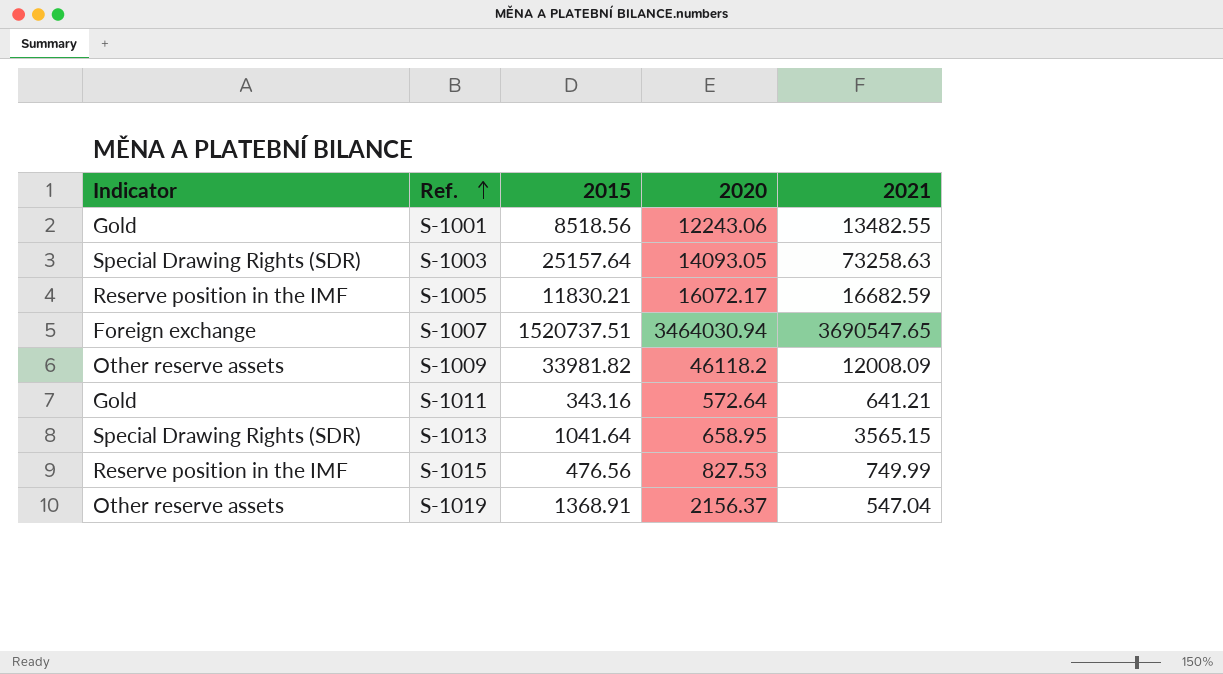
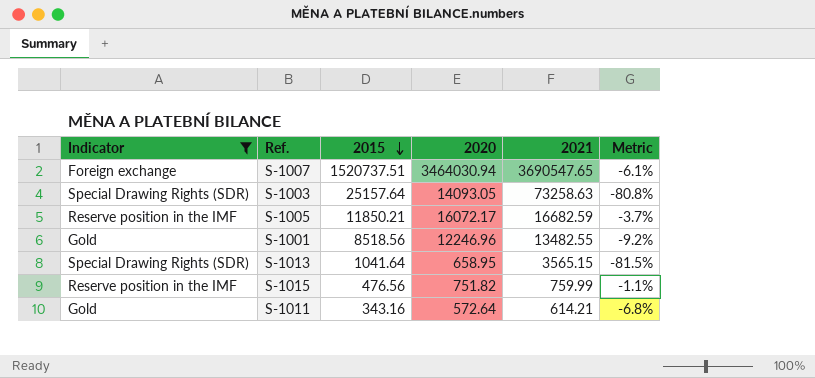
filter: none -> Indicator != Other reserve assets
row order: Ref. ascending -> 2015 descending
column Metric | formula: none -> ([2020] - [2021]) / [2021]
S-1005 | 2015: 11830.21 -> 11850.21
S-1001 | 2020: 12243.06 -> 12246.96
S-1015 | 2020: 827.53 -> 751.82
S-1015 | 2021: 749.99 -> 759.99
S-1011 | 2021: 641.21 -> 614.21

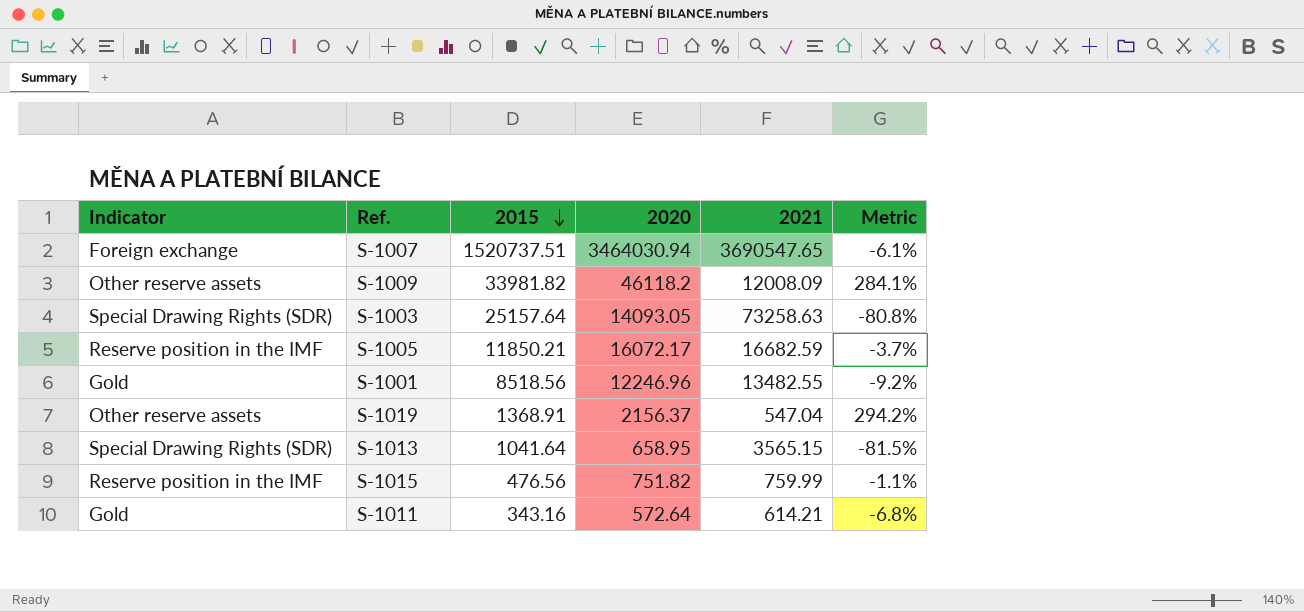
filter: Indicator != Other reserve assets -> none

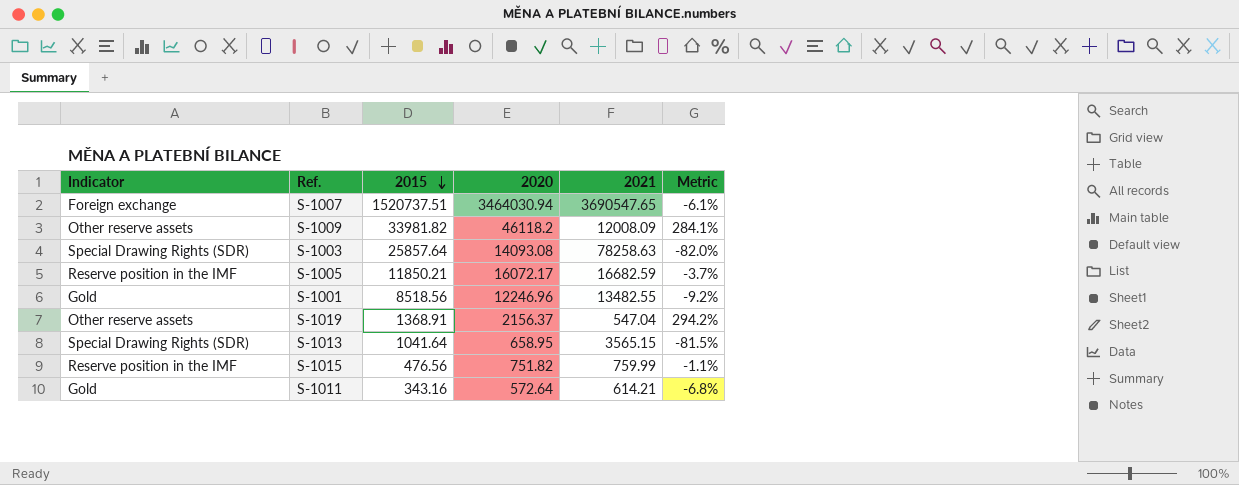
S-1003 | 2015: 25157.64 -> 25857.64
S-1003 | 2020: 14093.05 -> 14093.08
S-1003 | 2021: 73258.63 -> 78258.63
S-1003 | Metric: -80.8% -> -82.0%

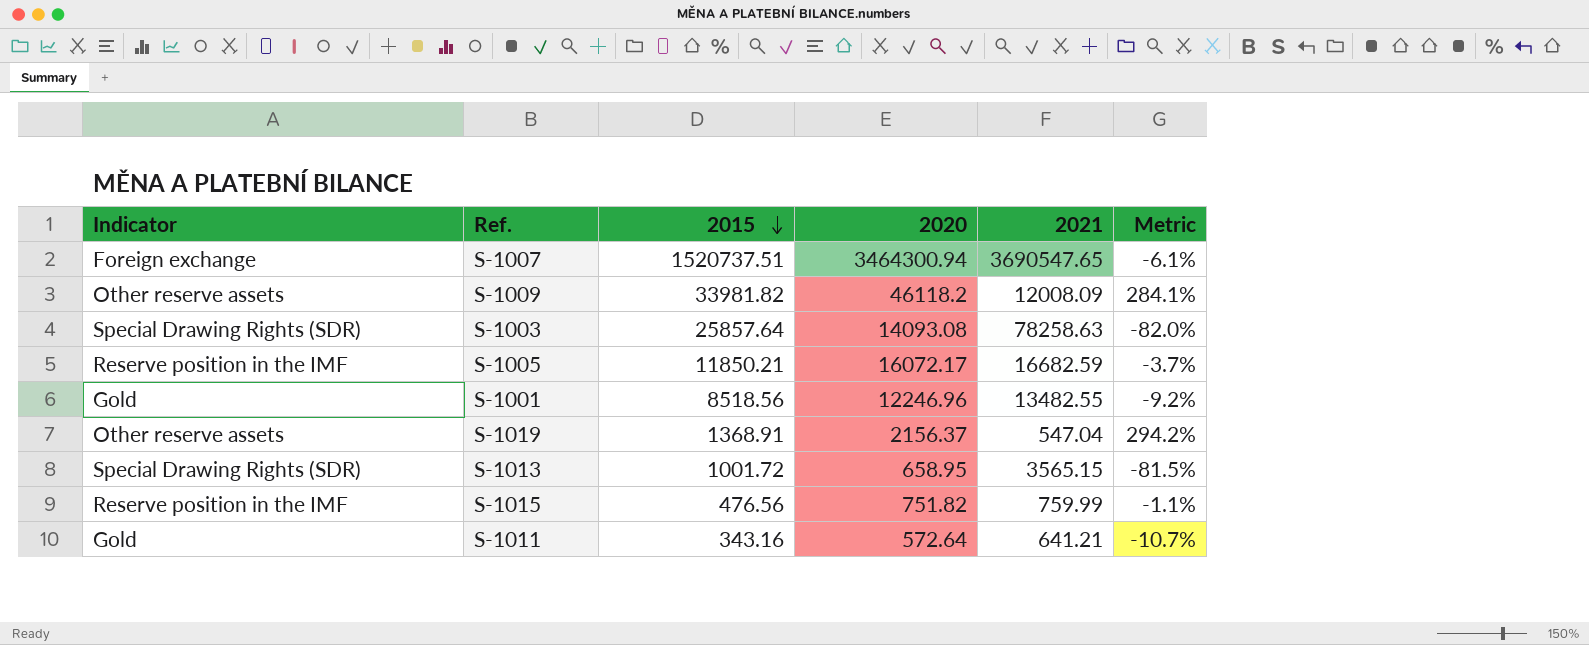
S-1007 | 2020: 3464030.94 -> 3464300.94
S-1013 | 2015: 1041.64 -> 1001.72
S-1011 | 2021: 614.21 -> 641.21
S-1011 | Metric: -6.8% -> -10.7%

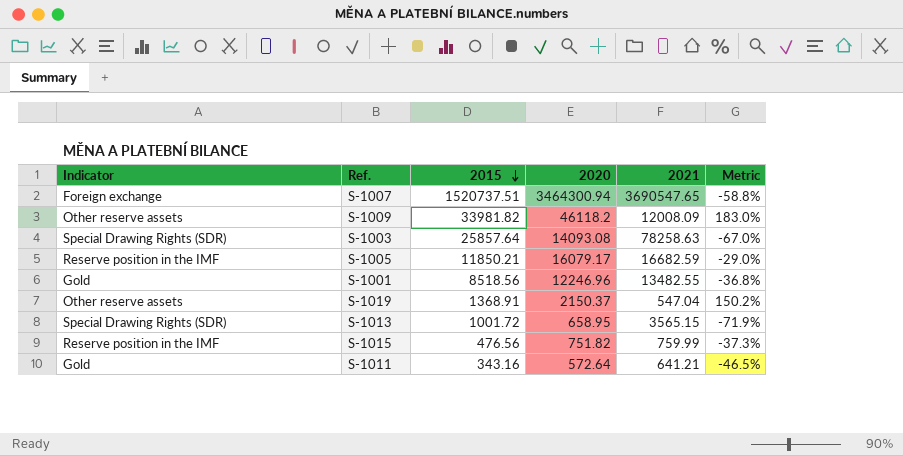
column Metric | formula: ([2020] - [2021]) / [2021] -> ([2015] - [2021]) / [2021]
S-1005 | 2020: 16072.17 -> 16079.17
S-1019 | 2020: 2156.37 -> 2150.37

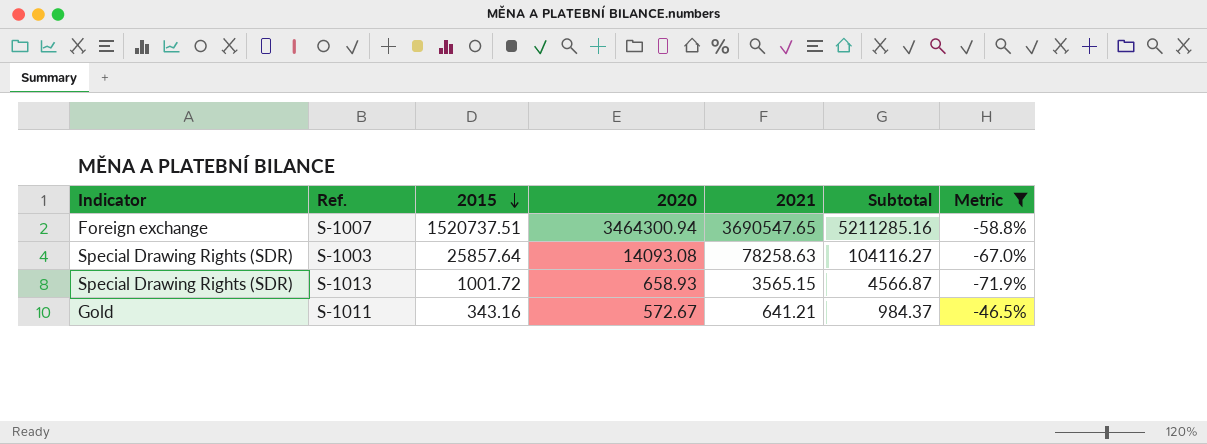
filter: none -> Metric <= -46.5%
column Subtotal | formula: none -> [2015] + [2021]
S-1013 | 2020: 658.95 -> 658.93
S-1011 | 2020: 572.64 -> 572.67

